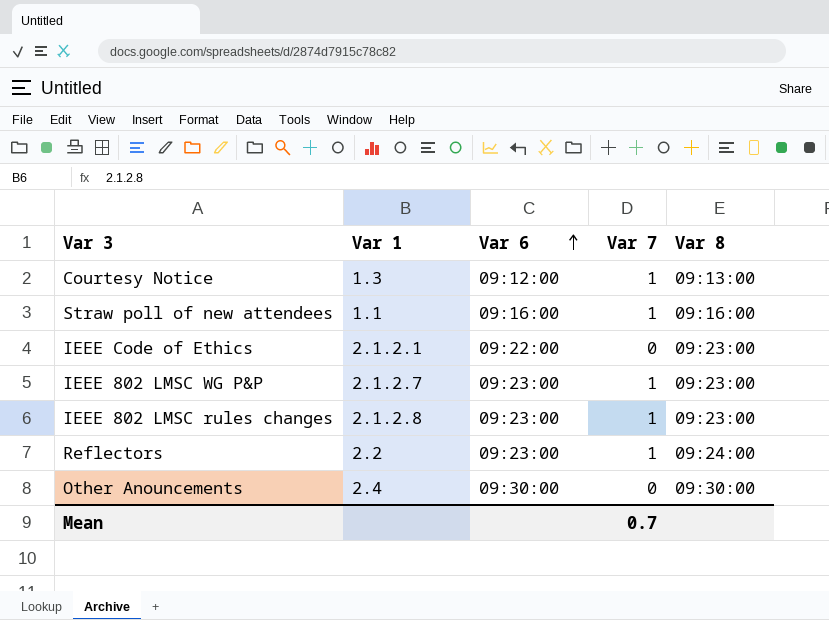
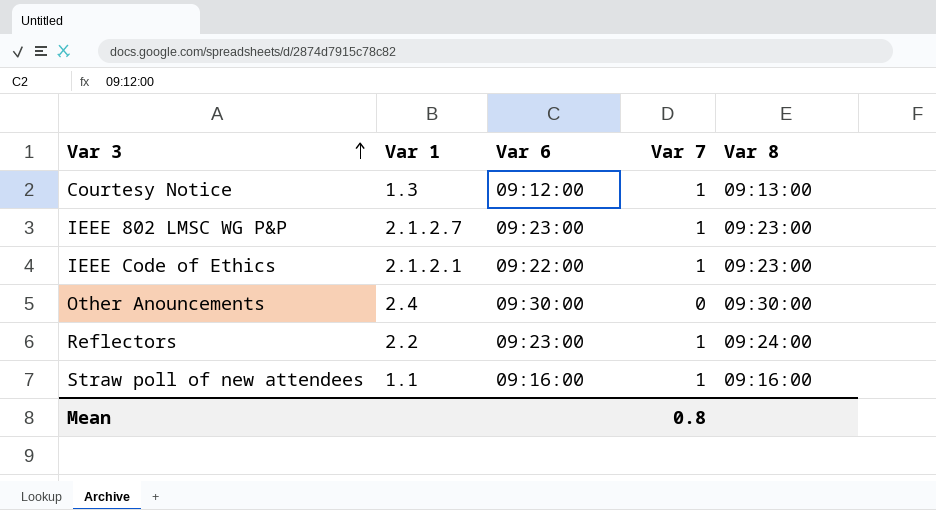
row order: Var 6 ascending -> Var 3 ascending
row IEEE 802 LMSC rules changes: 2.1.2.8 | 09:23:00 | 1 | 09:23:00 -> none
IEEE Code of Ethics | Var 7: 0 -> 1
Mean | Var 7: 0.7 -> 0.8

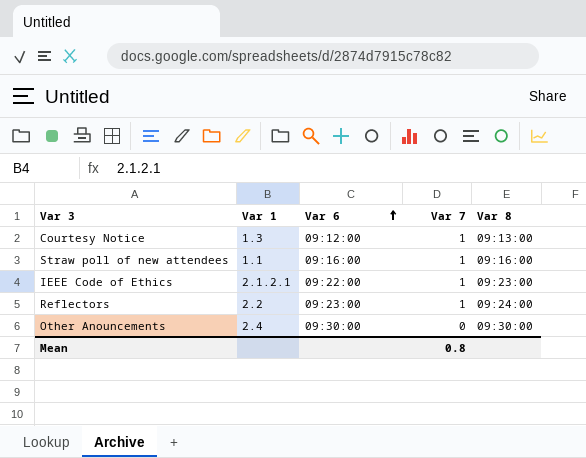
row order: Var 3 ascending -> Var 6 ascending
row IEEE 802 LMSC WG P&P: 2.1.2.7 | 09:23:00 | 1 | 09:23:00 -> none

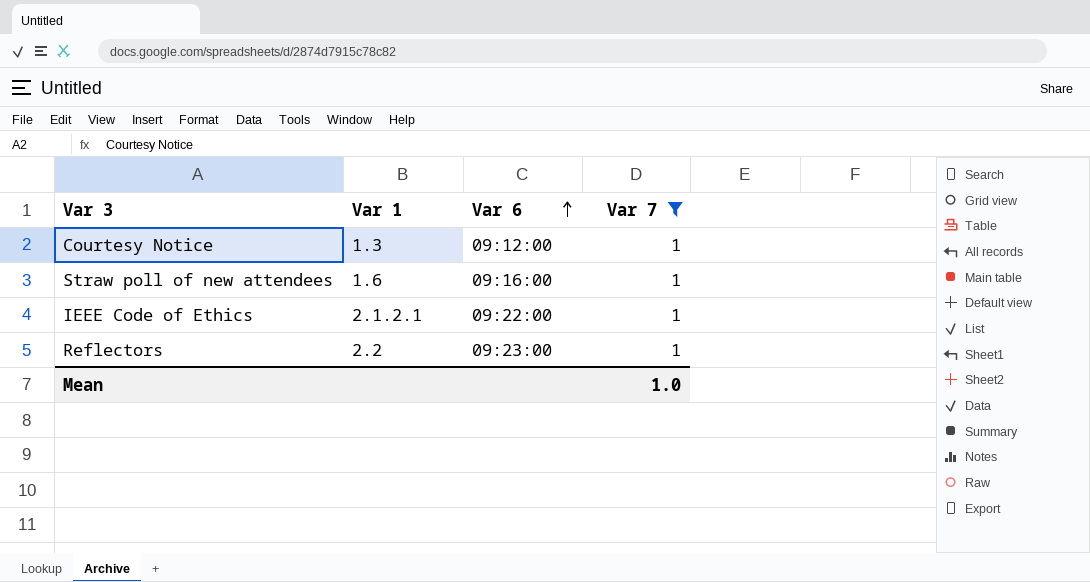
filter: none -> Var 7 = 1
column Var 8 | position: 5 -> none
Straw poll of new attendees | Var 1: 1.1 -> 1.6
Mean | Var 7: 0.8 -> 1.0

